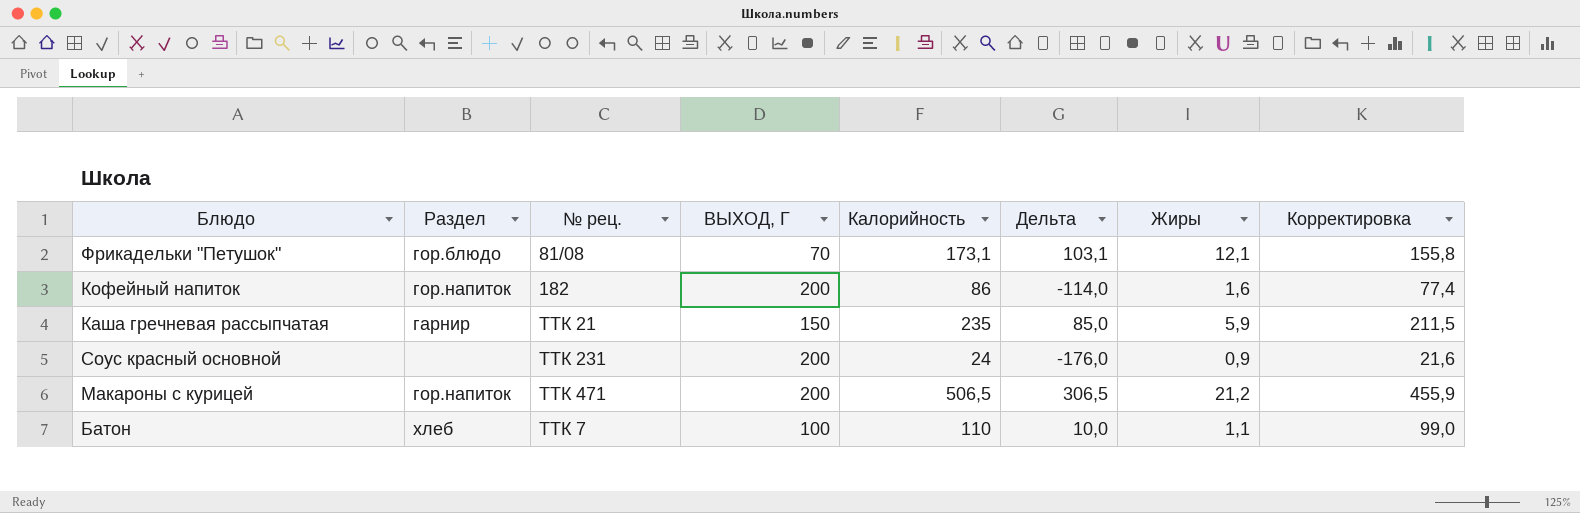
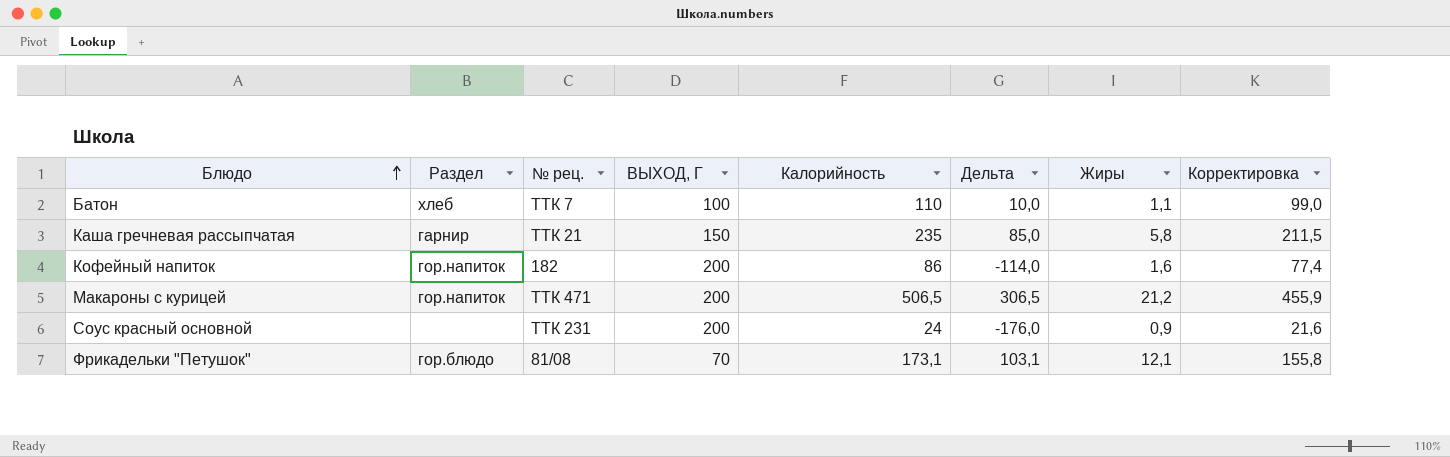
row order: none -> Блюдо ascending
Каша гречневая рассыпчатая | Жиры: 5,9 -> 5,8

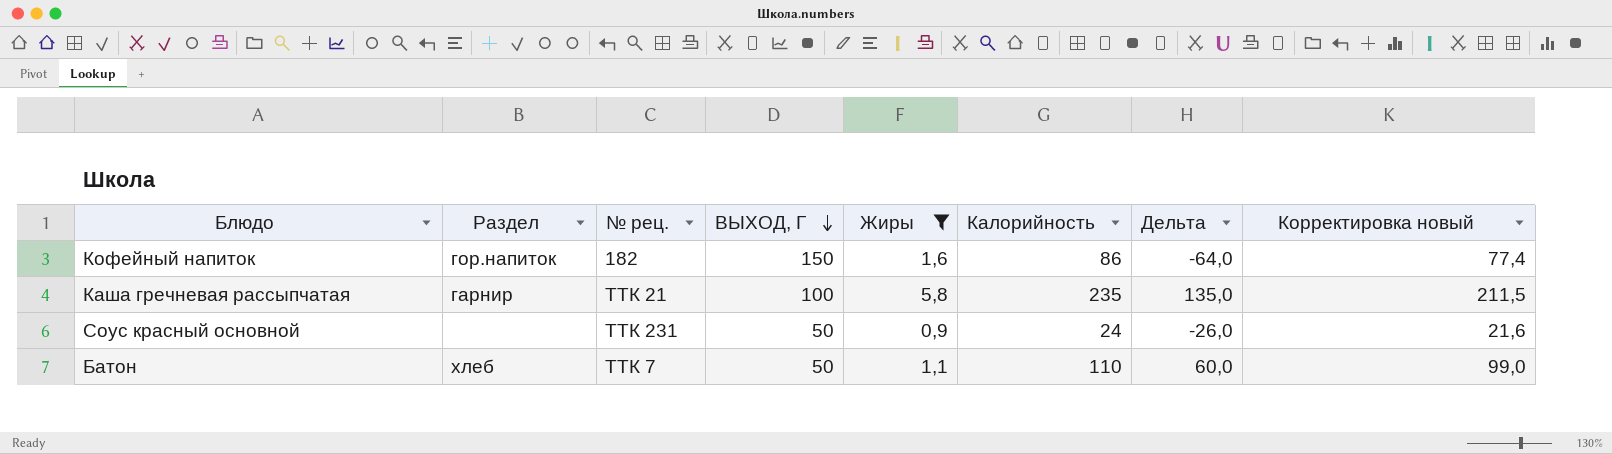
filter: none -> Жиры <= 5,8
row order: Блюдо ascending -> ВЫХОД, Г descending
column Жиры | position: 7 -> 5
column name: Корректировка -> Корректировка новый
Кофейный напиток | ВЫХОД, Г: 200 -> 150
Кофейный напиток | Дельта: -114,0 -> -64,0
Каша гречневая рассыпчатая | ВЫХОД, Г: 150 -> 100
Каша гречневая рассыпчатая | Дельта: 85,0 -> 135,0
Соус красный основной | ВЫХОД, Г: 200 -> 50
Соус красный основной | Дельта: -176,0 -> -26,0
Батон | ВЫХОД, Г: 100 -> 50
Батон | Дельта: 10,0 -> 60,0

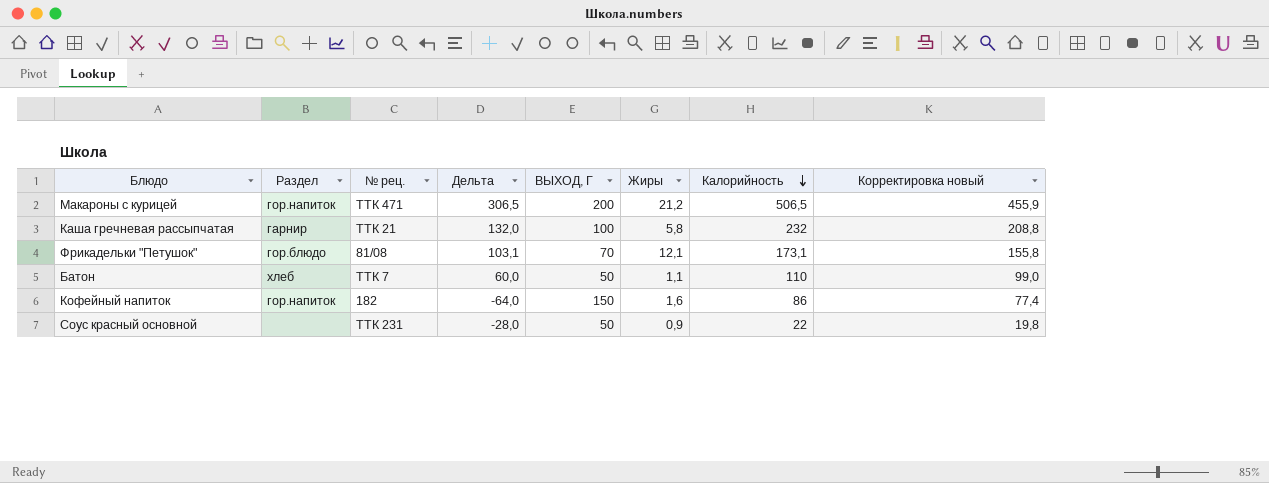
filter: Жиры <= 5,8 -> none
row order: ВЫХОД, Г descending -> Калорийность descending
column Дельта | position: 7 -> 4
Каша гречневая рассыпчатая | Дельта: 135,0 -> 132,0
Каша гречневая рассыпчатая | Калорийность: 235 -> 232
Каша гречневая рассыпчатая | Корректировка новый: 211,5 -> 208,8
Соус красный основной | Дельта: -26,0 -> -28,0
Соус красный основной | Калорийность: 24 -> 22
Соус красный основной | Корректировка новый: 21,6 -> 19,8

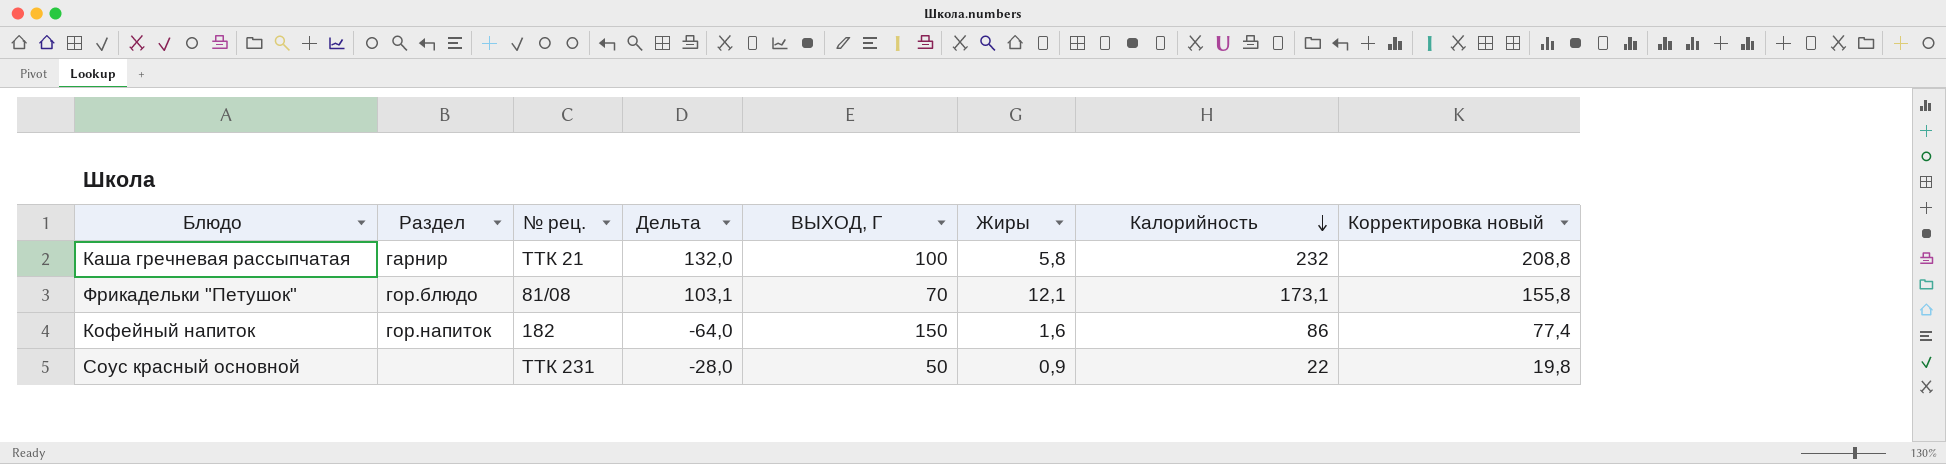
row Макароны с курицей: гор.напиток | ТТК 471 | 306,5 | 200 | 21,2 | 506,5 | 455,9 -> none
row Батон: хлеб | ТТК 7 | 60,0 | 50 | 1,1 | 110 | 99,0 -> none

